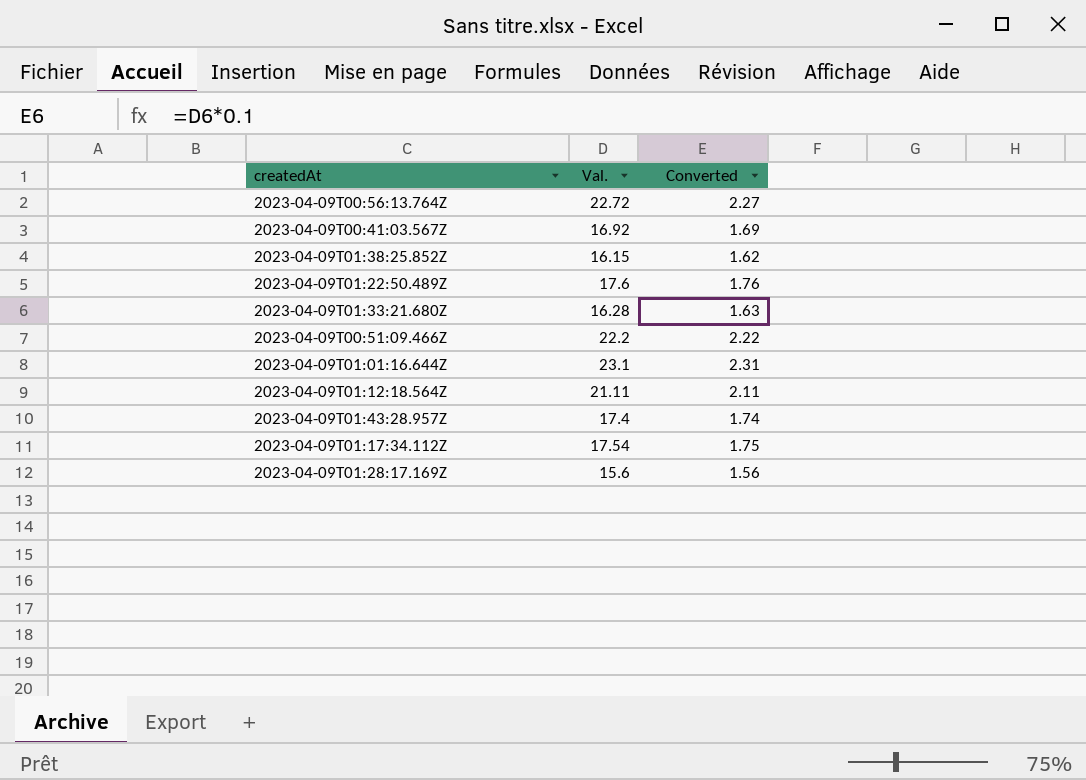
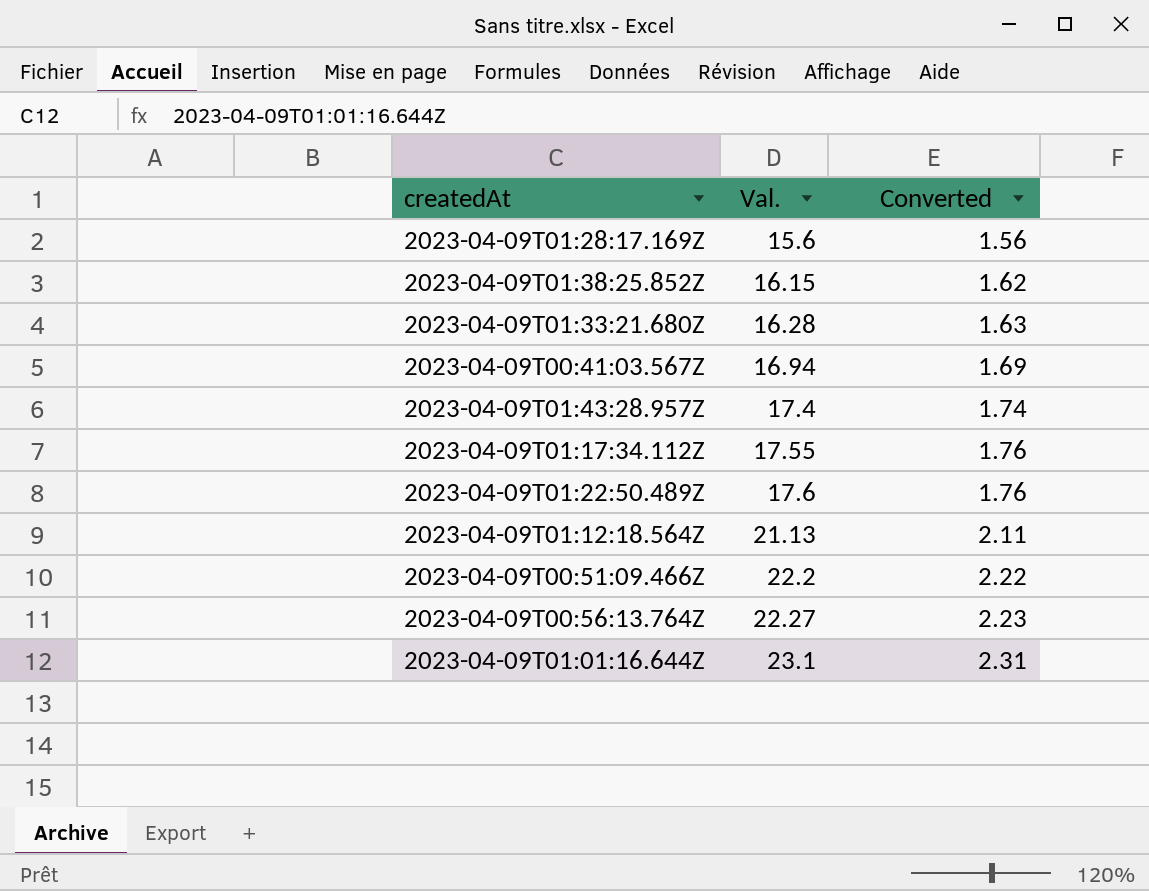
row order: none -> Val. ascending
2023-04-09T00:41:03.567Z | Val.: 16.92 -> 16.94
2023-04-09T01:17:34.112Z | Val.: 17.54 -> 17.55
2023-04-09T01:17:34.112Z | Converted: 1.75 -> 1.76
2023-04-09T01:12:18.564Z | Val.: 21.11 -> 21.13
2023-04-09T00:56:13.764Z | Val.: 22.72 -> 22.27
2023-04-09T00:56:13.764Z | Converted: 2.27 -> 2.23

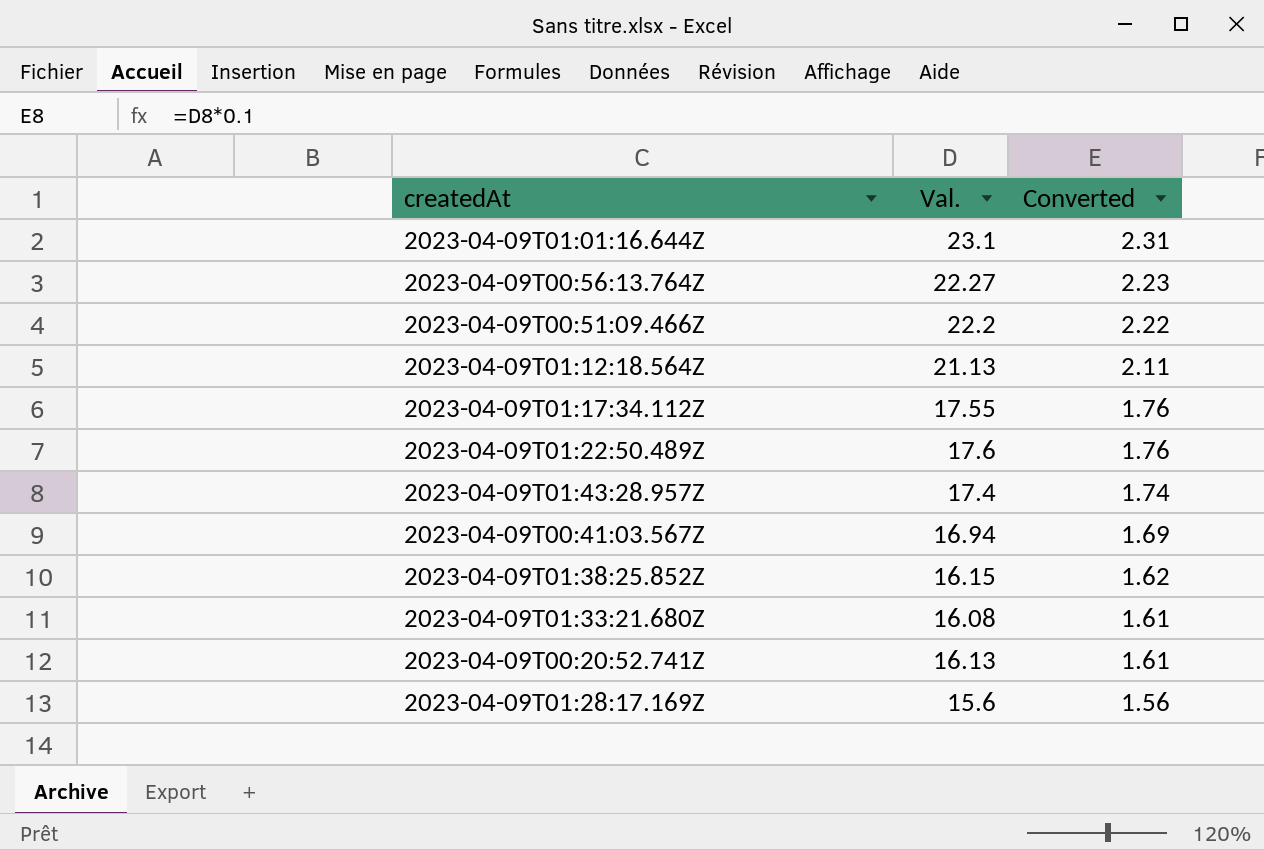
row order: Val. ascending -> Converted descending
2023-04-09T01:33:21.680Z | Val.: 16.28 -> 16.08
2023-04-09T01:33:21.680Z | Converted: 1.63 -> 1.61
row 2023-04-09T00:20:52.741Z: none -> 16.13 | 1.61

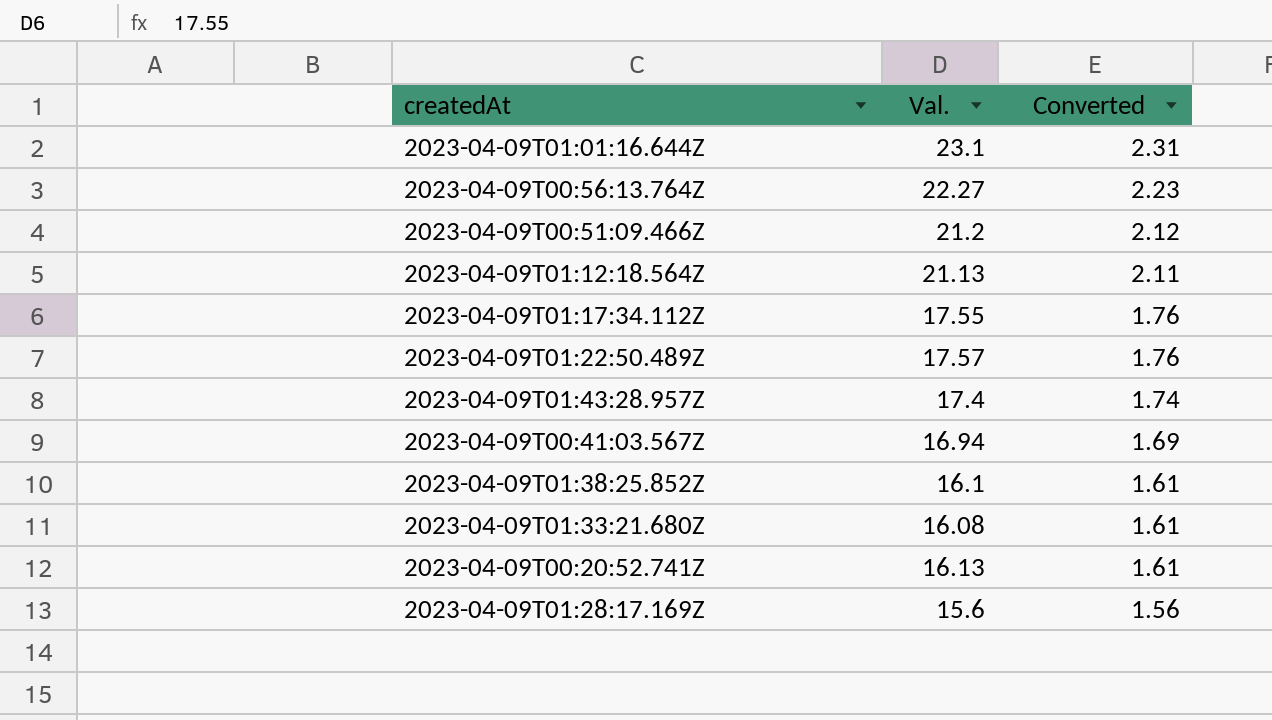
2023-04-09T00:51:09.466Z | Val.: 22.2 -> 21.2
2023-04-09T00:51:09.466Z | Converted: 2.22 -> 2.12
2023-04-09T01:22:50.489Z | Val.: 17.6 -> 17.57
2023-04-09T01:38:25.852Z | Val.: 16.15 -> 16.1
2023-04-09T01:38:25.852Z | Converted: 1.62 -> 1.61

